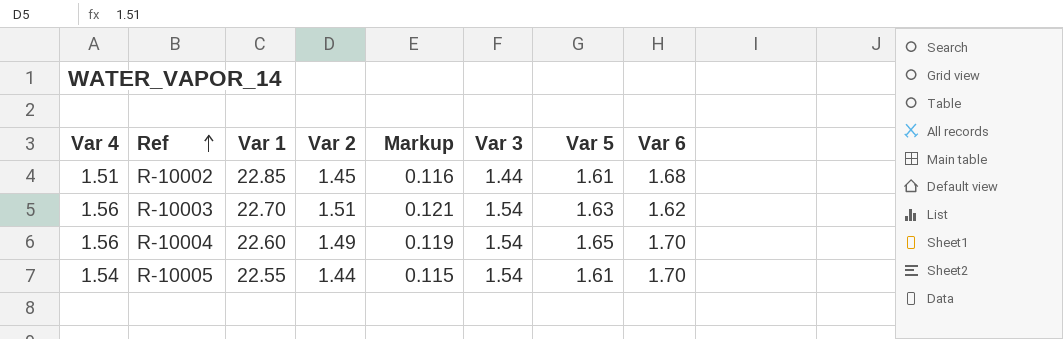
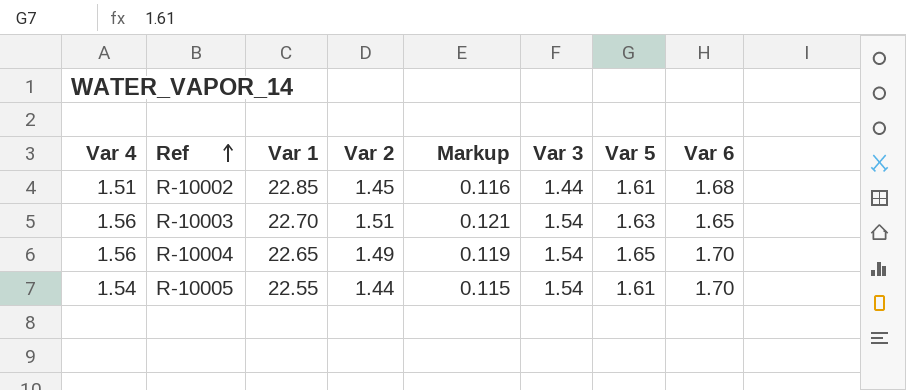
R-10003 | Var 6: 1.62 -> 1.65
R-10004 | Var 1: 22.60 -> 22.65

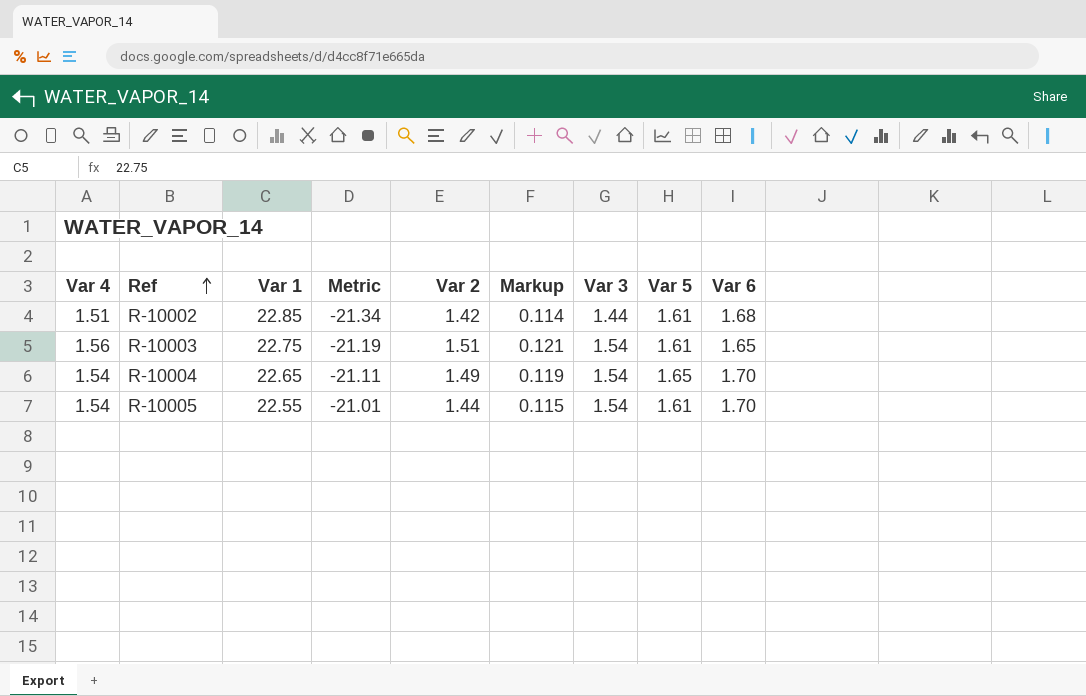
column Metric | formula: none -> [Var 4] - [Var 1]
R-10002 | Var 2: 1.45 -> 1.42
R-10002 | Markup: 0.116 -> 0.114
R-10003 | Var 1: 22.70 -> 22.75
R-10003 | Var 5: 1.63 -> 1.61
R-10004 | Var 4: 1.56 -> 1.54

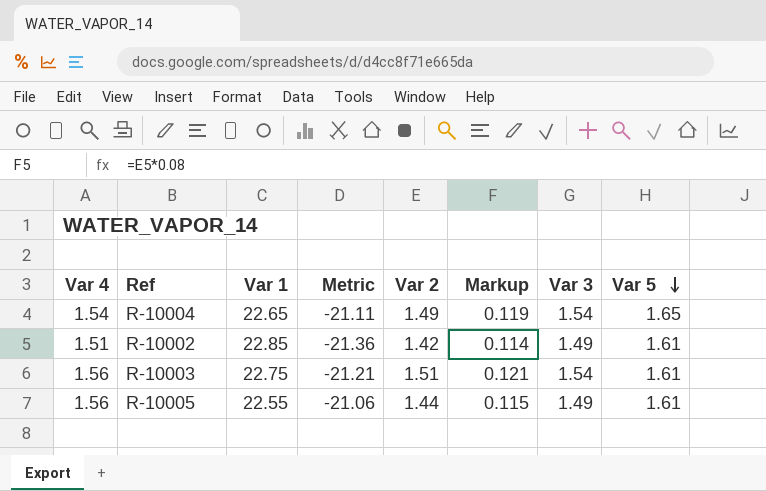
row order: Ref ascending -> Var 5 descending
column Var 6 | position: 9 -> none
column Metric | formula: [Var 4] - [Var 1] -> [Var 3] - [Var 1]
R-10002 | Var 3: 1.44 -> 1.49
R-10005 | Var 4: 1.54 -> 1.56
R-10005 | Var 3: 1.54 -> 1.49

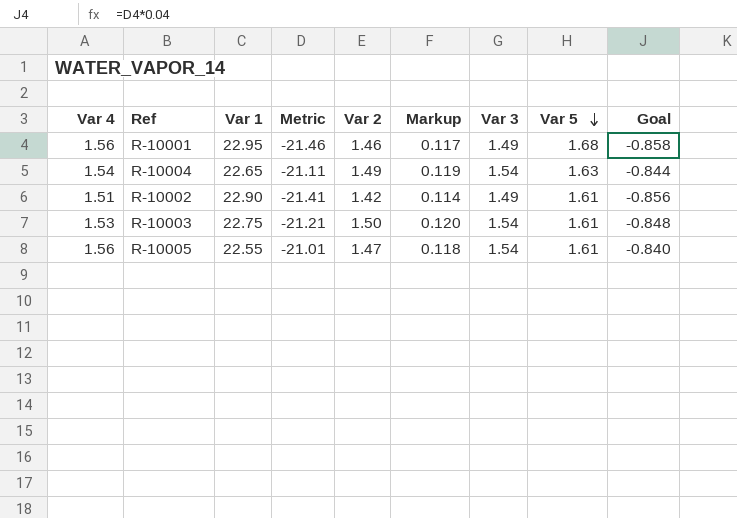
column Goal | formula: none -> [Metric] * 0.04
row R-10001: none -> 1.56 | 22.95 | -21.46 | 1.46 | 0.117 | 1.49 | 1.68 | -0.858
R-10004 | Var 5: 1.65 -> 1.63
R-10002 | Var 1: 22.85 -> 22.90
R-10002 | Metric: -21.36 -> -21.41
R-10003 | Var 4: 1.56 -> 1.53
R-10003 | Var 2: 1.51 -> 1.50
R-10003 | Markup: 0.121 -> 0.120
R-10005 | Metric: -21.06 -> -21.01
R-10005 | Var 2: 1.44 -> 1.47
R-10005 | Markup: 0.115 -> 0.118
R-10005 | Var 3: 1.49 -> 1.54

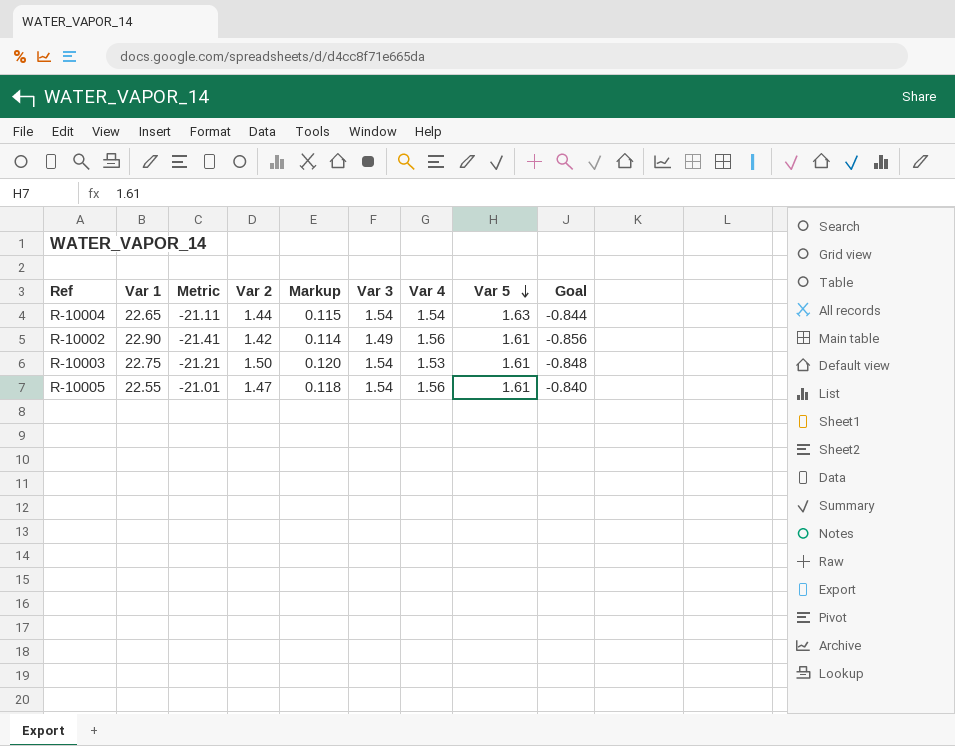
column Var 4 | position: 1 -> 7
row R-10001: 1.56 | 22.95 | -21.46 | 1.46 | 0.117 | 1.49 | 1.68 | -0.858 -> none
R-10004 | Var 2: 1.49 -> 1.44
R-10004 | Markup: 0.119 -> 0.115
R-10002 | Var 4: 1.51 -> 1.56

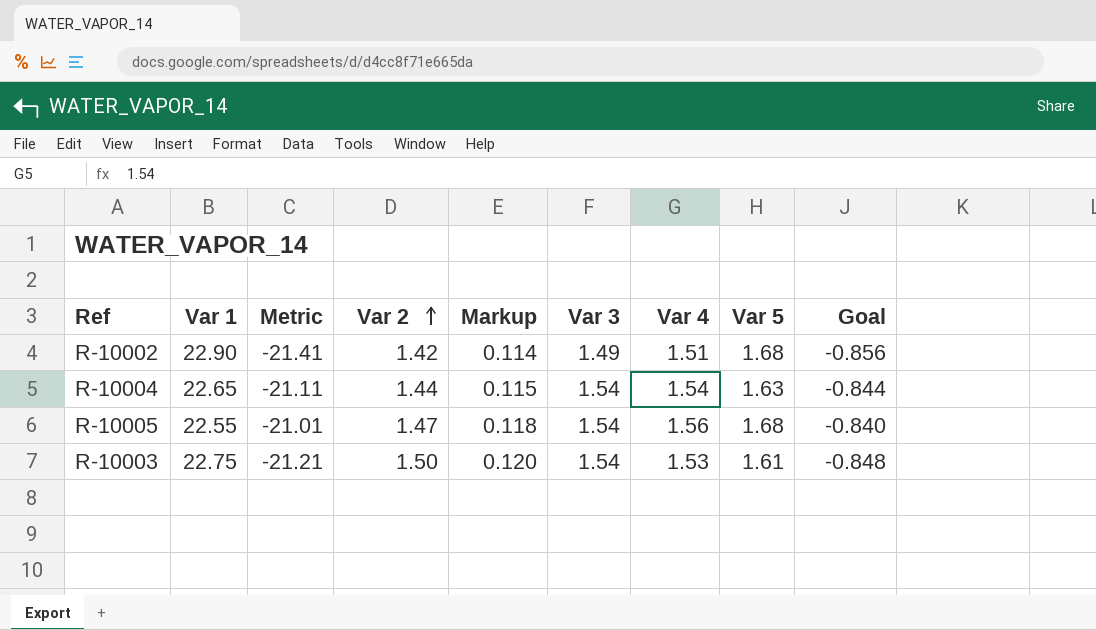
row order: Var 5 descending -> Var 2 ascending
R-10002 | Var 4: 1.56 -> 1.51
R-10002 | Var 5: 1.61 -> 1.68
R-10005 | Var 5: 1.61 -> 1.68

